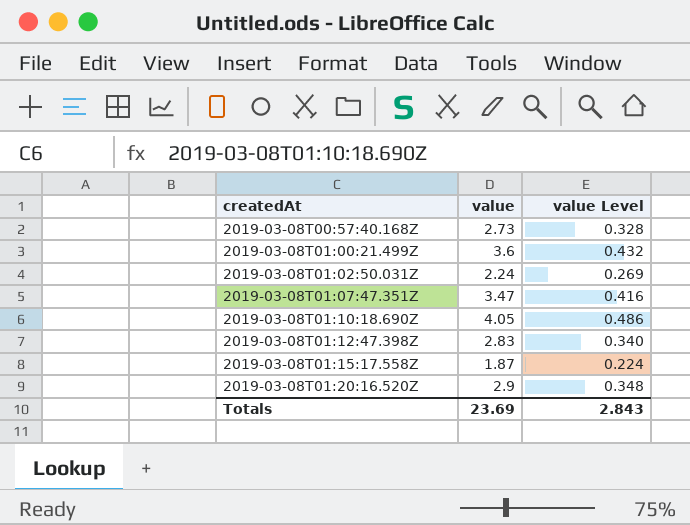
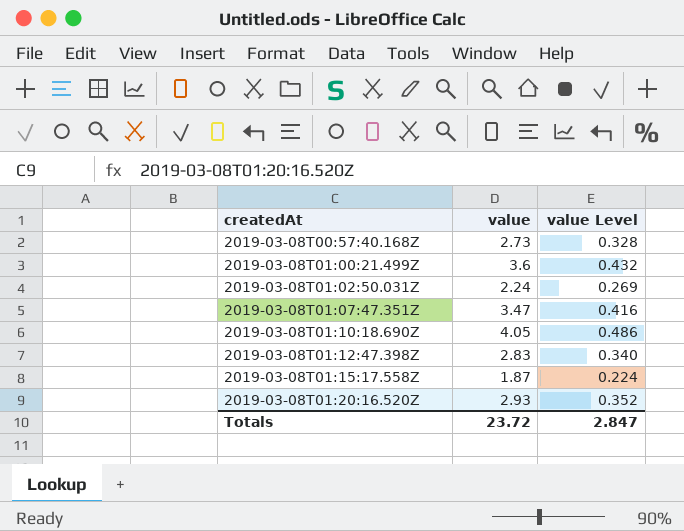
2019-03-08T01:20:16.520Z | value: 2.9 -> 2.93
2019-03-08T01:20:16.520Z | value Level: 0.348 -> 0.352
Totals | value: 23.69 -> 23.72
Totals | value Level: 2.843 -> 2.847

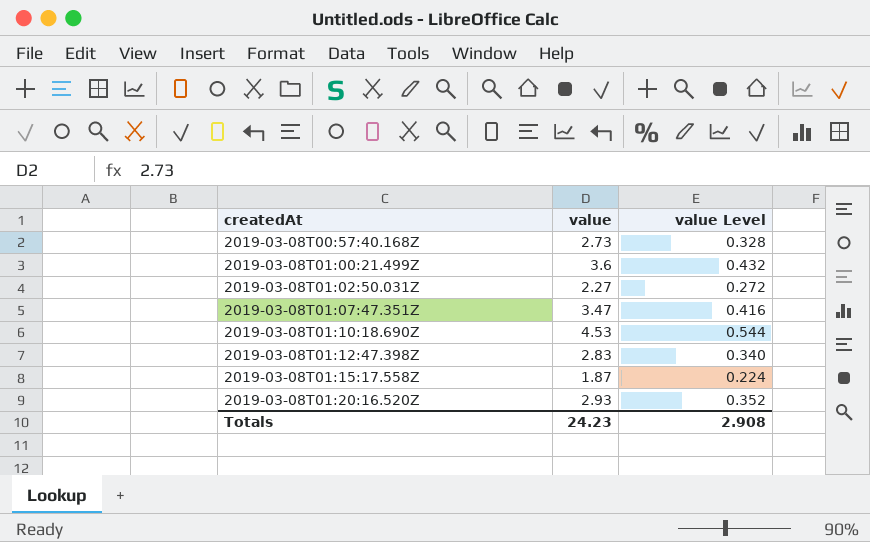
2019-03-08T01:02:50.031Z | value: 2.24 -> 2.27
2019-03-08T01:02:50.031Z | value Level: 0.269 -> 0.272
2019-03-08T01:10:18.690Z | value: 4.05 -> 4.53
2019-03-08T01:10:18.690Z | value Level: 0.486 -> 0.544
Totals | value: 23.72 -> 24.23
Totals | value Level: 2.847 -> 2.908

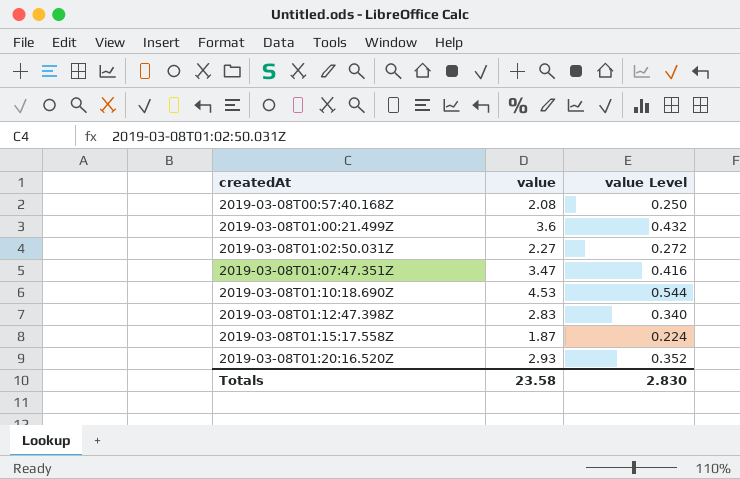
2019-03-08T00:57:40.168Z | value: 2.73 -> 2.08
2019-03-08T00:57:40.168Z | value Level: 0.328 -> 0.250
Totals | value: 24.23 -> 23.58
Totals | value Level: 2.908 -> 2.830

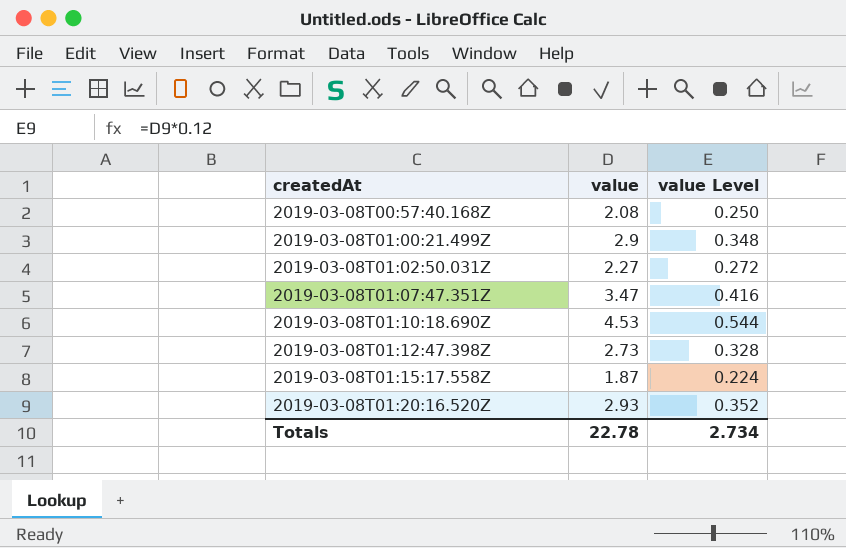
2019-03-08T01:00:21.499Z | value: 3.6 -> 2.9
2019-03-08T01:00:21.499Z | value Level: 0.432 -> 0.348
2019-03-08T01:12:47.398Z | value: 2.83 -> 2.73
2019-03-08T01:12:47.398Z | value Level: 0.340 -> 0.328
Totals | value: 23.58 -> 22.78
Totals | value Level: 2.830 -> 2.734

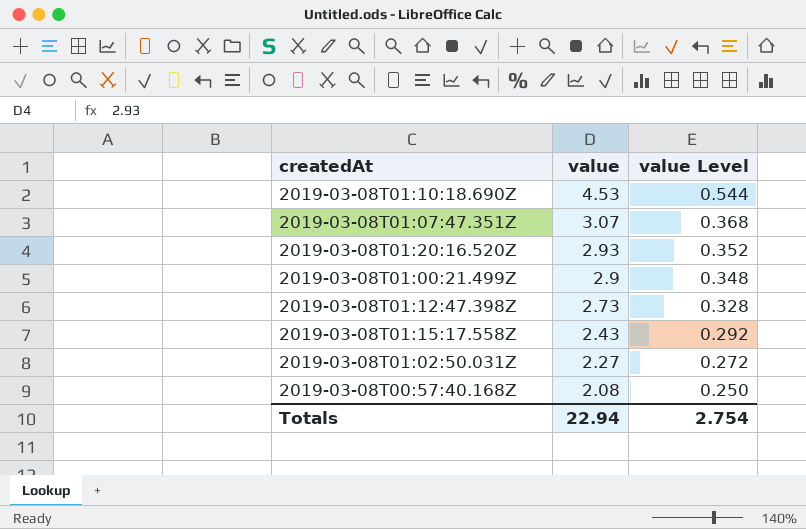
row order: createdAt ascending -> value descending
2019-03-08T01:07:47.351Z | value: 3.47 -> 3.07
2019-03-08T01:07:47.351Z | value Level: 0.416 -> 0.368
2019-03-08T01:15:17.558Z | value: 1.87 -> 2.43
2019-03-08T01:15:17.558Z | value Level: 0.224 -> 0.292
Totals | value: 22.78 -> 22.94
Totals | value Level: 2.734 -> 2.754

